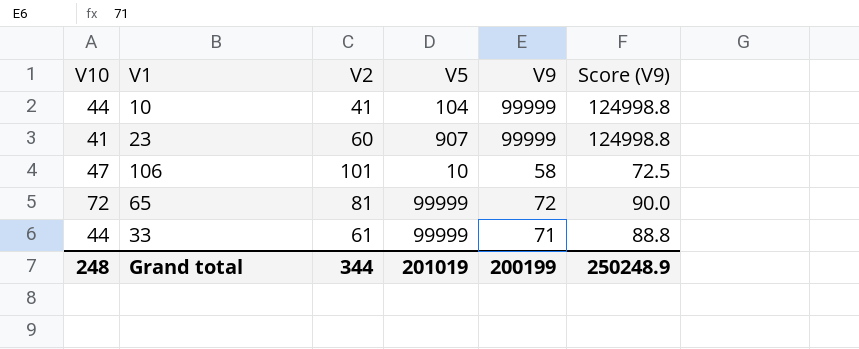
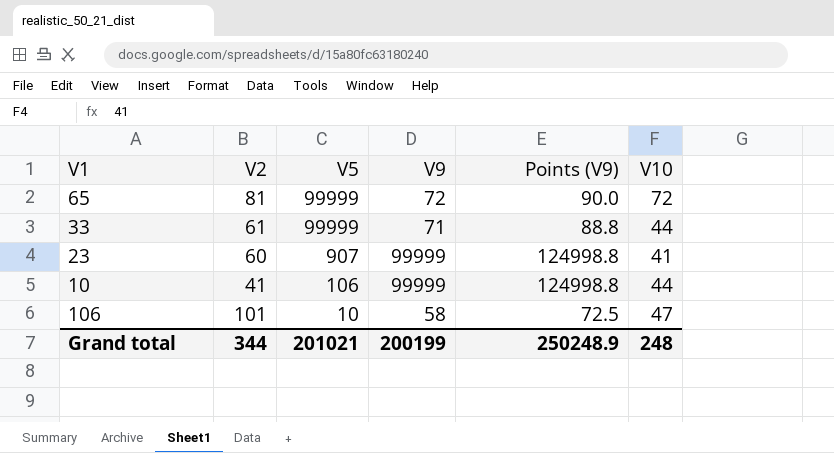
row order: none -> V5 descending
column name: Score (V9) -> Points (V9)
column V10 | position: 1 -> 6
10 | V5: 104 -> 106
Grand total | V5: 201019 -> 201021

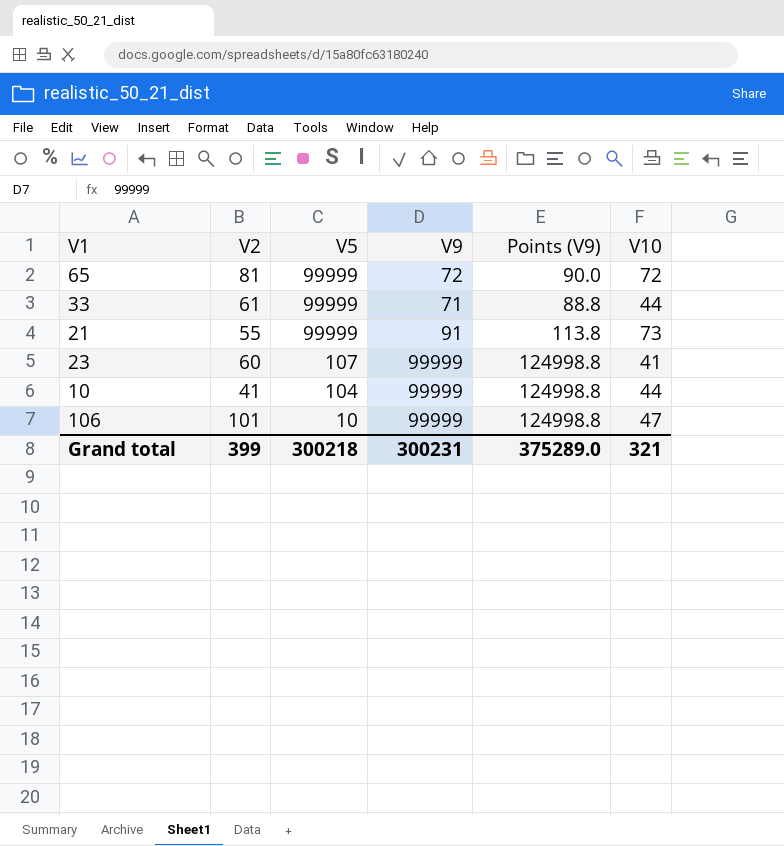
row 21: none -> 55 | 99999 | 91 | 113.8 | 73
23 | V5: 907 -> 107
10 | V5: 106 -> 104
106 | V9: 58 -> 99999
106 | Points (V9): 72.5 -> 124998.8
Grand total | V2: 344 -> 399
Grand total | V5: 201021 -> 300218
Grand total | V9: 200199 -> 300231
Grand total | Points (V9): 250248.9 -> 375289.0
Grand total | V10: 248 -> 321

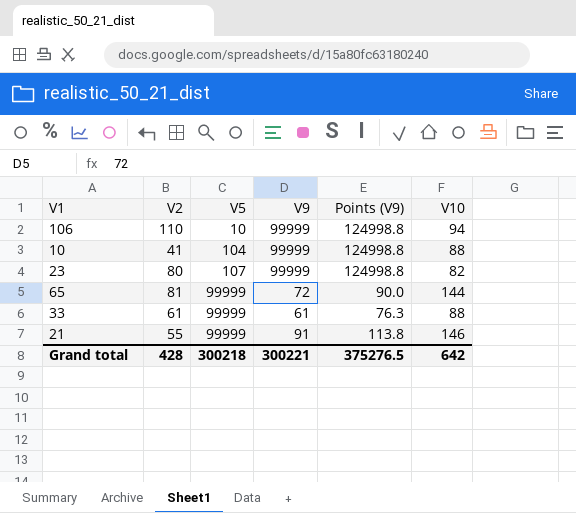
row order: V5 descending -> V5 ascending
106 | V2: 101 -> 110
106 | V10: 47 -> 94
10 | V10: 44 -> 88
23 | V2: 60 -> 80
23 | V10: 41 -> 82
65 | V10: 72 -> 144
33 | V9: 71 -> 61
33 | Points (V9): 88.8 -> 76.3
33 | V10: 44 -> 88
21 | V10: 73 -> 146
Grand total | V2: 399 -> 428
Grand total | V9: 300231 -> 300221
Grand total | Points (V9): 375289.0 -> 375276.5
Grand total | V10: 321 -> 642

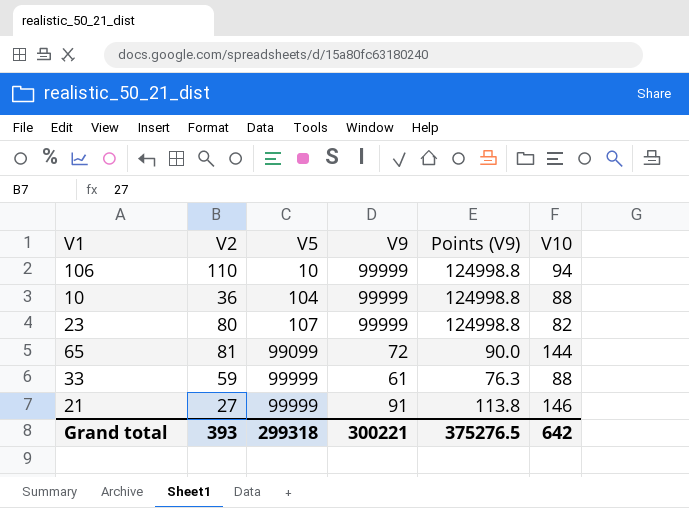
10 | V2: 41 -> 36
65 | V5: 99999 -> 99099
33 | V2: 61 -> 59
21 | V2: 55 -> 27
Grand total | V2: 428 -> 393
Grand total | V5: 300218 -> 299318

